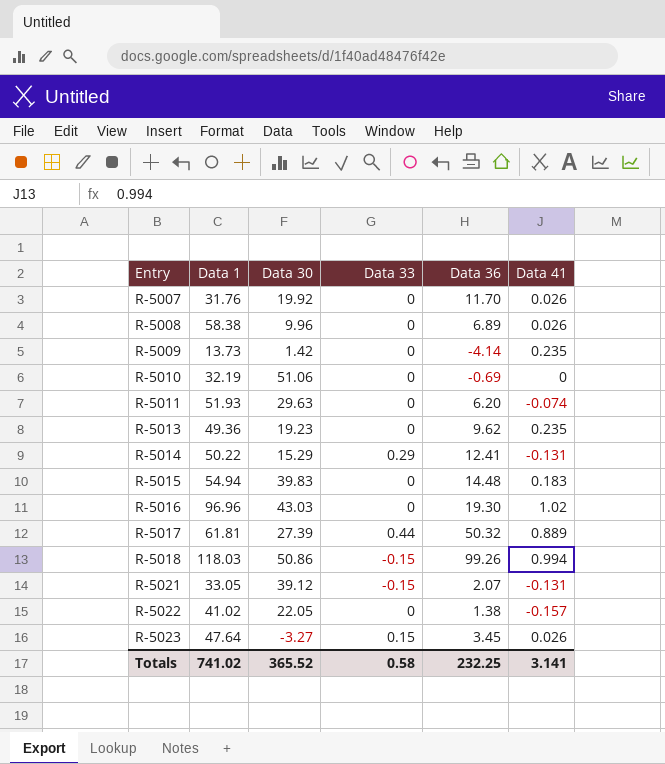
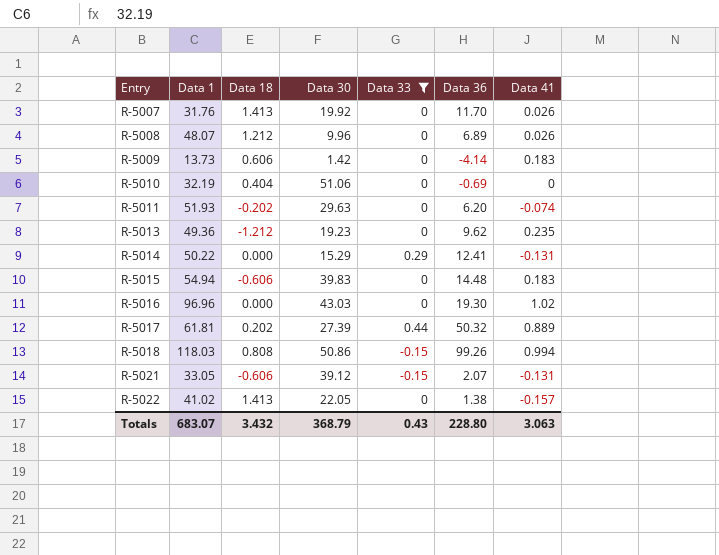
filter: none -> Data 33 != 0.15
column Data 18 | position: none -> 3
R-5008 | Data 1: 58.38 -> 48.07
R-5009 | Data 41: 0.235 -> 0.183
Totals | Data 1: 741.02 -> 683.07
Totals | Data 30: 365.52 -> 368.79
Totals | Data 33: 0.58 -> 0.43
Totals | Data 36: 232.25 -> 228.80
Totals | Data 41: 3.141 -> 3.063

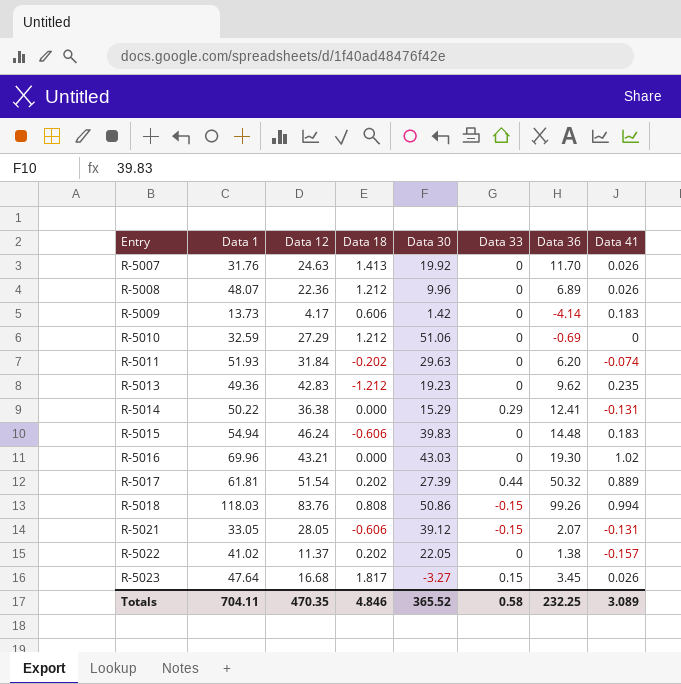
filter: Data 33 != 0.15 -> none
column Data 12 | position: none -> 3
R-5010 | Data 1: 32.19 -> 32.59
R-5010 | Data 18: 0.404 -> 1.212
R-5016 | Data 1: 96.96 -> 69.96
R-5022 | Data 18: 1.413 -> 0.202
Totals | Data 1: 683.07 -> 704.11
Totals | Data 18: 3.432 -> 4.846
Totals | Data 30: 368.79 -> 365.52
Totals | Data 33: 0.43 -> 0.58
Totals | Data 36: 228.80 -> 232.25
Totals | Data 41: 3.063 -> 3.089

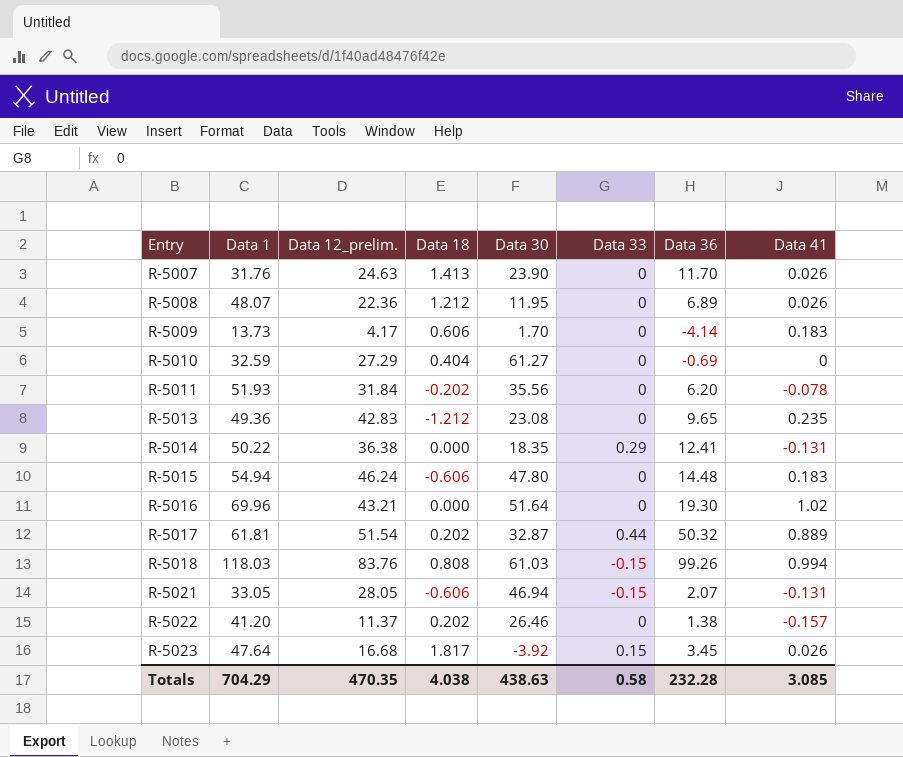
column name: Data 12 -> Data 12_prelim.
R-5007 | Data 30: 19.92 -> 23.90
R-5008 | Data 30: 9.96 -> 11.95
R-5009 | Data 30: 1.42 -> 1.70
R-5010 | Data 18: 1.212 -> 0.404
R-5010 | Data 30: 51.06 -> 61.27
R-5011 | Data 30: 29.63 -> 35.56
R-5011 | Data 41: -0.074 -> -0.078
R-5013 | Data 30: 19.23 -> 23.08
R-5013 | Data 36: 9.62 -> 9.65
R-5014 | Data 30: 15.29 -> 18.35
R-5015 | Data 30: 39.83 -> 47.80
R-5016 | Data 30: 43.03 -> 51.64
R-5017 | Data 30: 27.39 -> 32.87
R-5018 | Data 30: 50.86 -> 61.03
R-5021 | Data 30: 39.12 -> 46.94
R-5022 | Data 1: 41.02 -> 41.20
R-5022 | Data 30: 22.05 -> 26.46
R-5023 | Data 30: -3.27 -> -3.92
Totals | Data 1: 704.11 -> 704.29
Totals | Data 18: 4.846 -> 4.038
Totals | Data 30: 365.52 -> 438.63
Totals | Data 36: 232.25 -> 232.28
Totals | Data 41: 3.089 -> 3.085

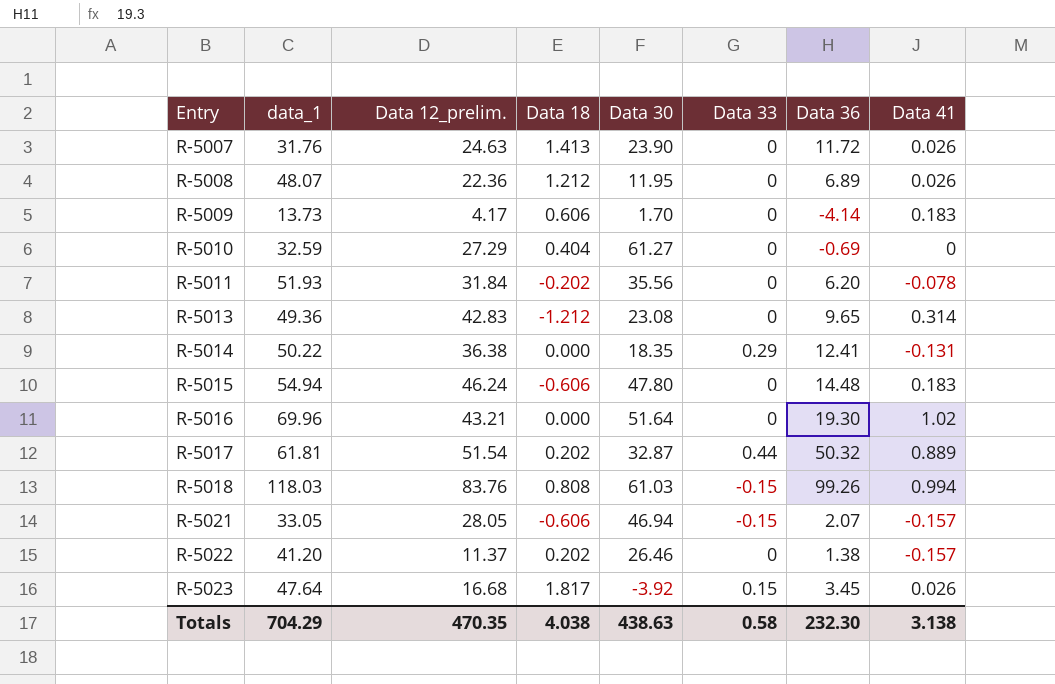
column name: Data 1 -> data_1
R-5007 | Data 36: 11.70 -> 11.72
R-5013 | Data 41: 0.235 -> 0.314
R-5021 | Data 41: -0.131 -> -0.157
Totals | Data 36: 232.28 -> 232.30
Totals | Data 41: 3.085 -> 3.138

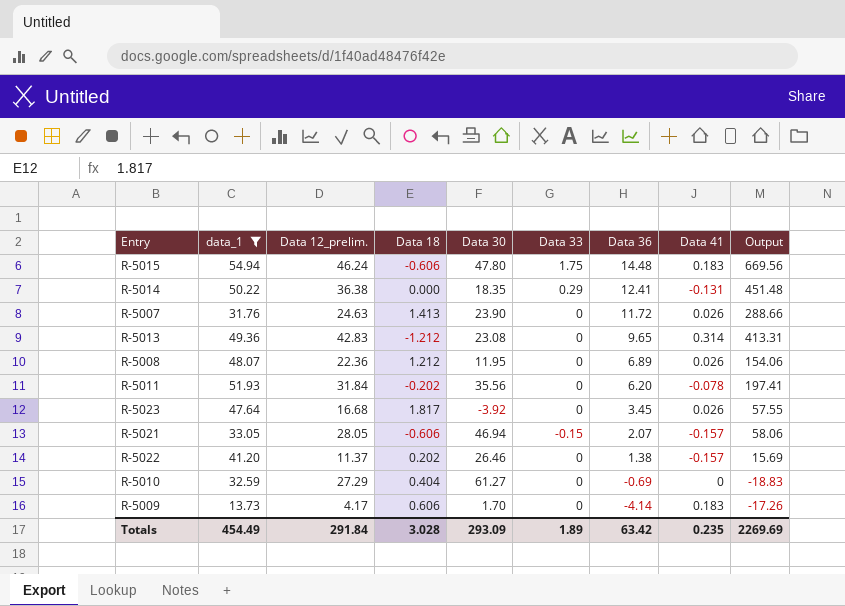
filter: none -> data_1 <= 54.94
row order: Entry ascending -> Data 36 descending
column Output | formula: none -> [Data 12_prelim.] * [Data 36]
R-5015 | Data 33: 0 -> 1.75
R-5023 | Data 33: 0.15 -> 0
Totals | data_1: 704.29 -> 454.49
Totals | Data 12_prelim.: 470.35 -> 291.84
Totals | Data 18: 4.038 -> 3.028
Totals | Data 30: 438.63 -> 293.09
Totals | Data 33: 0.58 -> 1.89
Totals | Data 36: 232.30 -> 63.42
Totals | Data 41: 3.138 -> 0.235

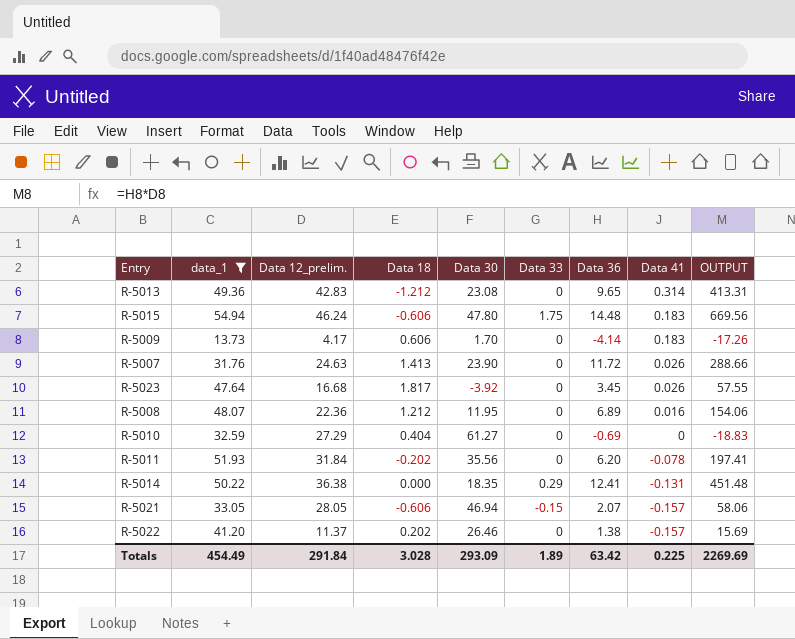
row order: Data 36 descending -> Data 41 descending
column name: Output -> OUTPUT
R-5008 | Data 41: 0.026 -> 0.016
Totals | Data 41: 0.235 -> 0.225

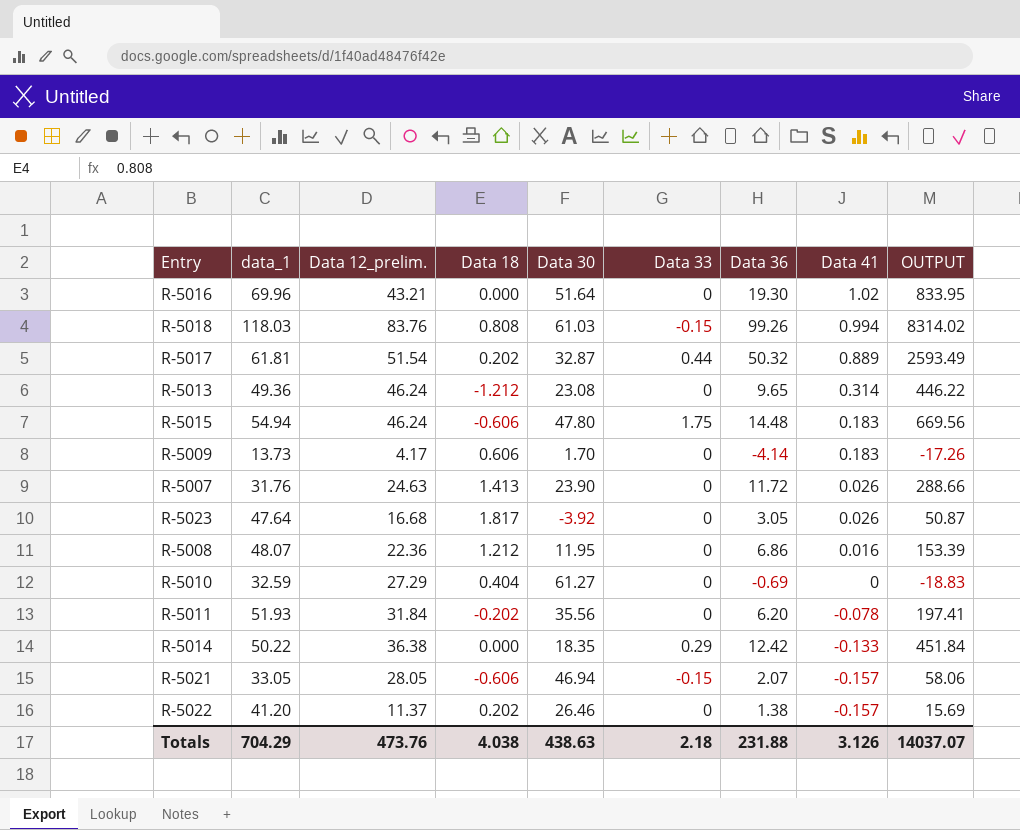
filter: data_1 <= 54.94 -> none
R-5013 | Data 12_prelim.: 42.83 -> 46.24
R-5013 | OUTPUT: 413.31 -> 446.22
R-5023 | Data 36: 3.45 -> 3.05
R-5023 | OUTPUT: 57.55 -> 50.87
R-5008 | Data 36: 6.89 -> 6.86
R-5008 | OUTPUT: 154.06 -> 153.39
R-5014 | Data 36: 12.41 -> 12.42
R-5014 | Data 41: -0.131 -> -0.133
R-5014 | OUTPUT: 451.48 -> 451.84
Totals | data_1: 454.49 -> 704.29
Totals | Data 12_prelim.: 291.84 -> 473.76
Totals | Data 18: 3.028 -> 4.038
Totals | Data 30: 293.09 -> 438.63
Totals | Data 33: 1.89 -> 2.18
Totals | Data 36: 63.42 -> 231.88
Totals | Data 41: 0.225 -> 3.126
Totals | OUTPUT: 2269.69 -> 14037.07

